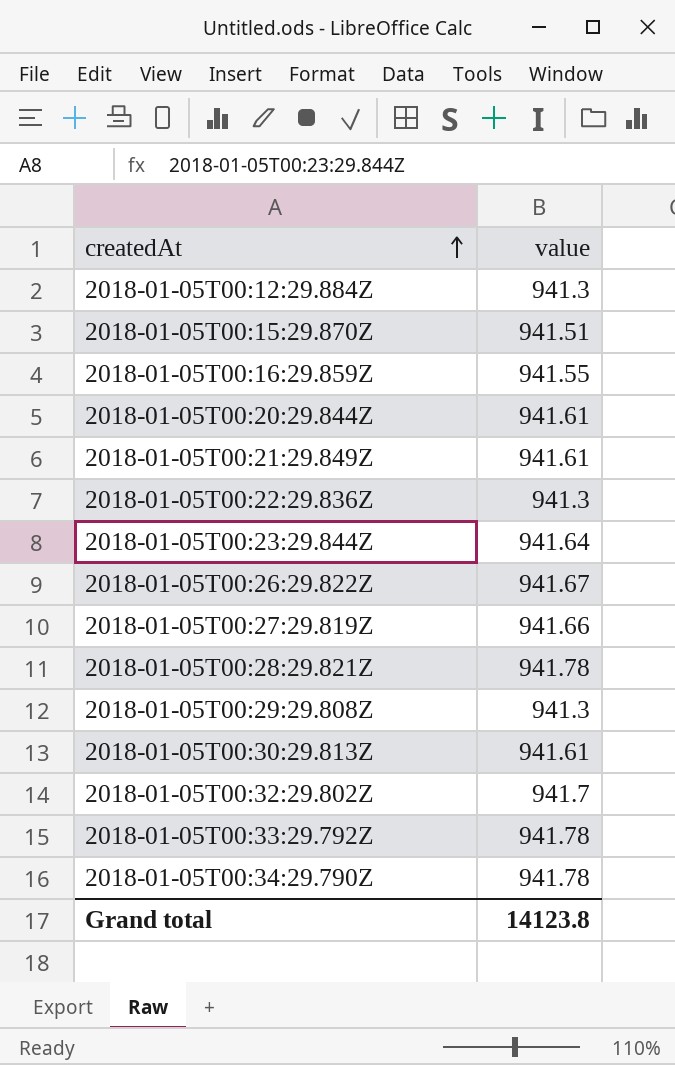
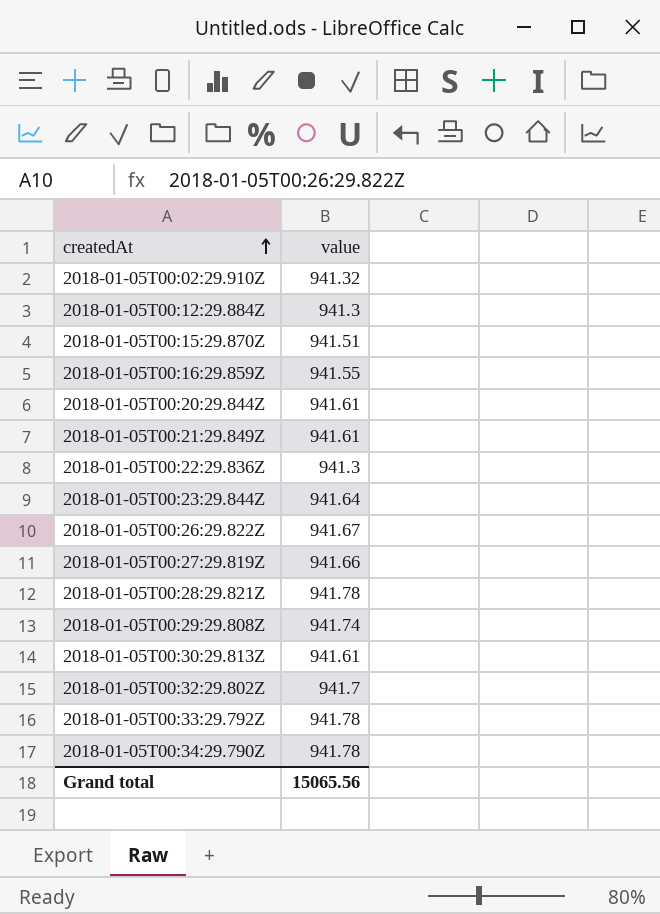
row 2018-01-05T00:02:29.910Z: none -> 941.32
2018-01-05T00:29:29.808Z | value: 941.3 -> 941.74
Grand total | value: 14123.8 -> 15065.56

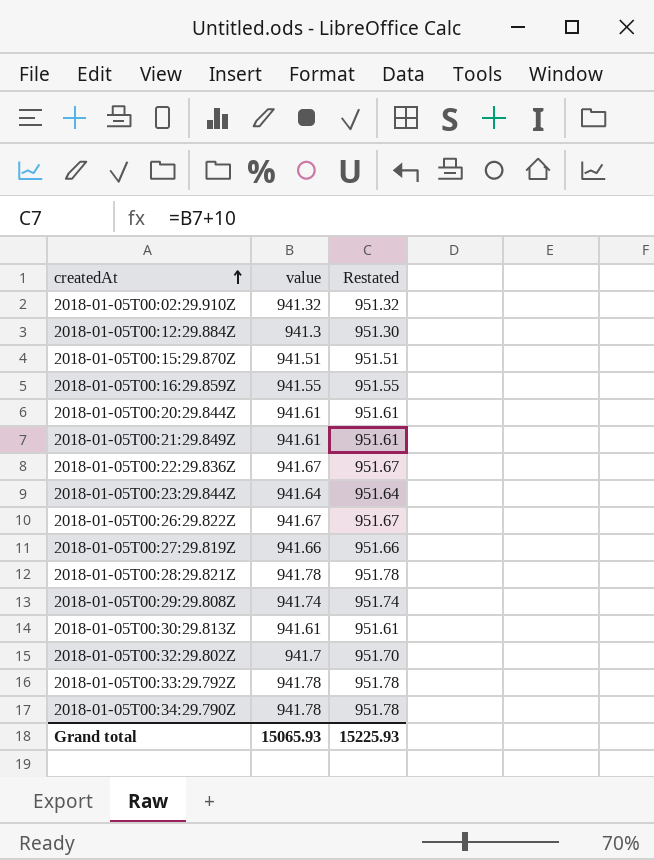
column Restated | formula: none -> [value] + 10
2018-01-05T00:22:29.836Z | value: 941.3 -> 941.67
Grand total | value: 15065.56 -> 15065.93

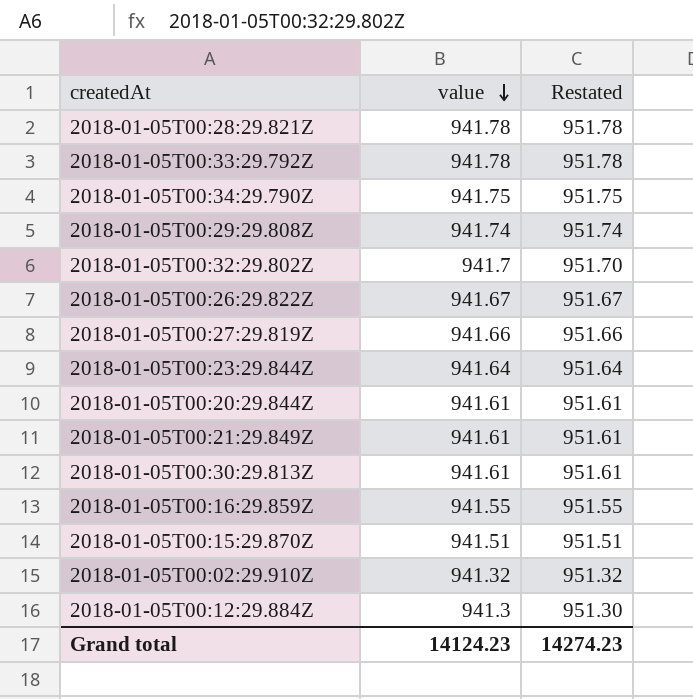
row order: createdAt ascending -> value descending
row 2018-01-05T00:22:29.836Z: 941.67 | 951.67 -> none
2018-01-05T00:34:29.790Z | value: 941.78 -> 941.75
2018-01-05T00:34:29.790Z | Restated: 951.78 -> 951.75
Grand total | value: 15065.93 -> 14124.23
Grand total | Restated: 15225.93 -> 14274.23

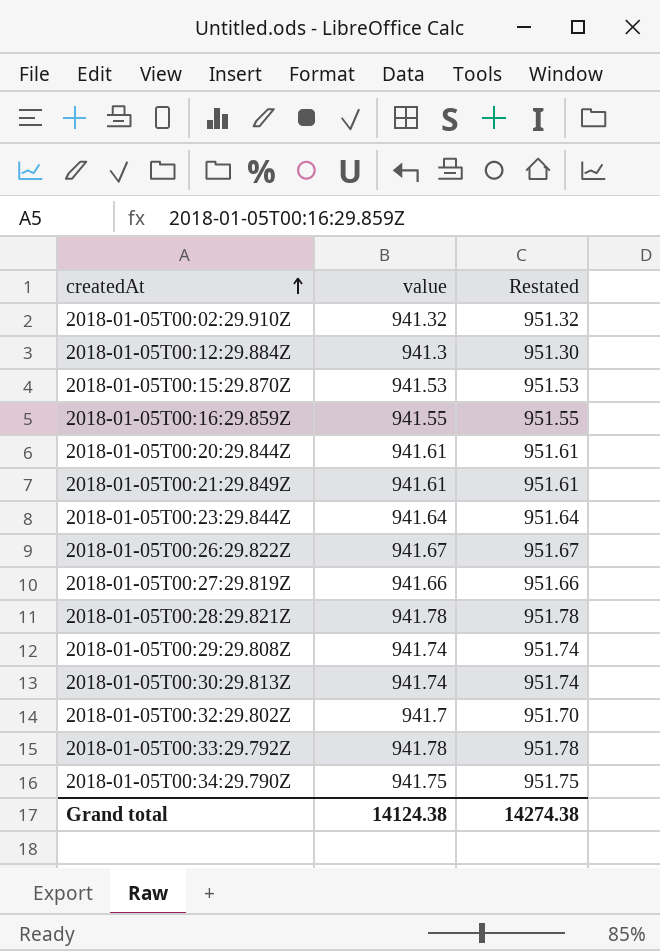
row order: value descending -> createdAt ascending
2018-01-05T00:15:29.870Z | value: 941.51 -> 941.53
2018-01-05T00:15:29.870Z | Restated: 951.51 -> 951.53
2018-01-05T00:30:29.813Z | value: 941.61 -> 941.74
2018-01-05T00:30:29.813Z | Restated: 951.61 -> 951.74
Grand total | value: 14124.23 -> 14124.38
Grand total | Restated: 14274.23 -> 14274.38

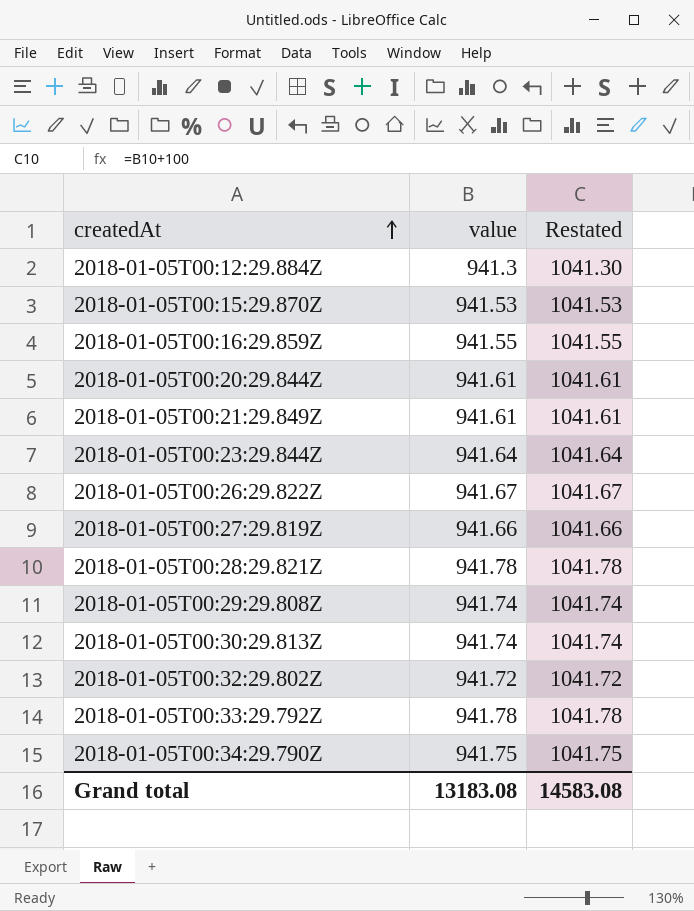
column Restated | formula: [value] + 10 -> [value] + 100
row 2018-01-05T00:02:29.910Z: 941.32 | 951.32 -> none
2018-01-05T00:32:29.802Z | value: 941.7 -> 941.72
Grand total | value: 14124.38 -> 13183.08
Grand total | Restated: 14274.38 -> 14583.08

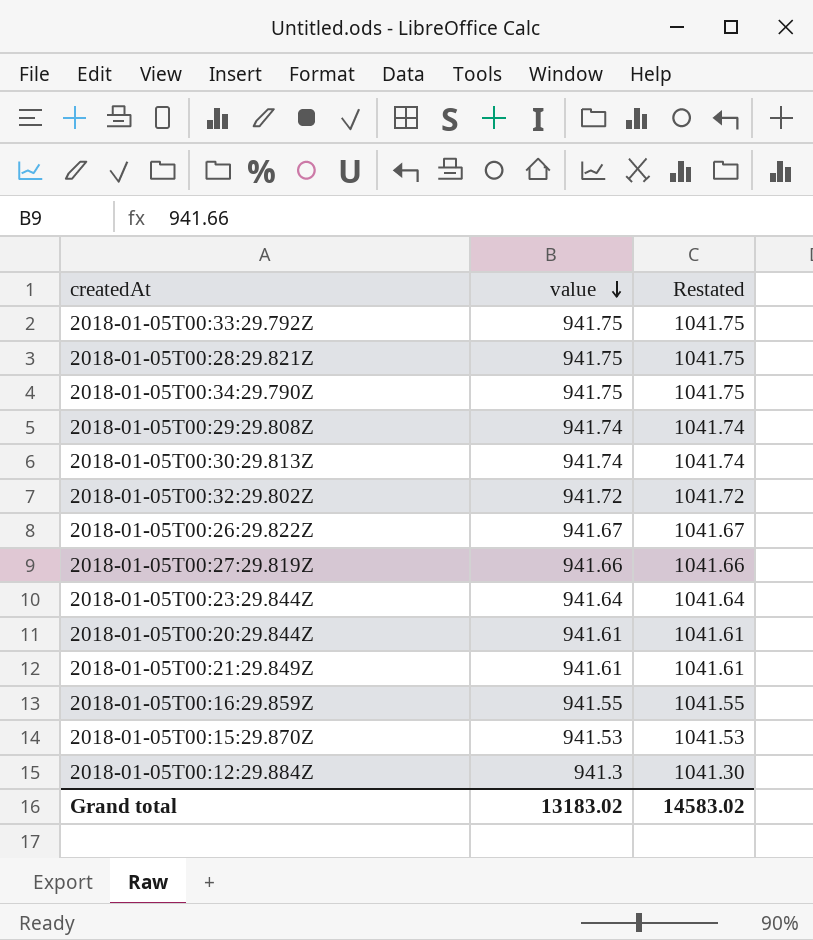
row order: createdAt ascending -> value descending
2018-01-05T00:33:29.792Z | value: 941.78 -> 941.75
2018-01-05T00:33:29.792Z | Restated: 1041.78 -> 1041.75
2018-01-05T00:28:29.821Z | value: 941.78 -> 941.75
2018-01-05T00:28:29.821Z | Restated: 1041.78 -> 1041.75
Grand total | value: 13183.08 -> 13183.02
Grand total | Restated: 14583.08 -> 14583.02

